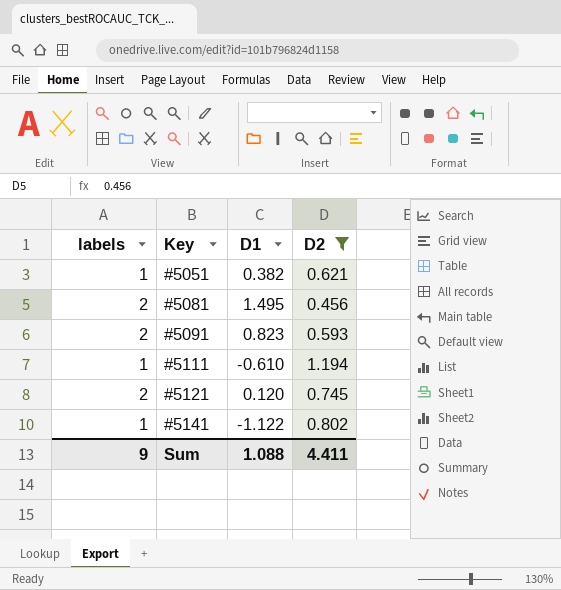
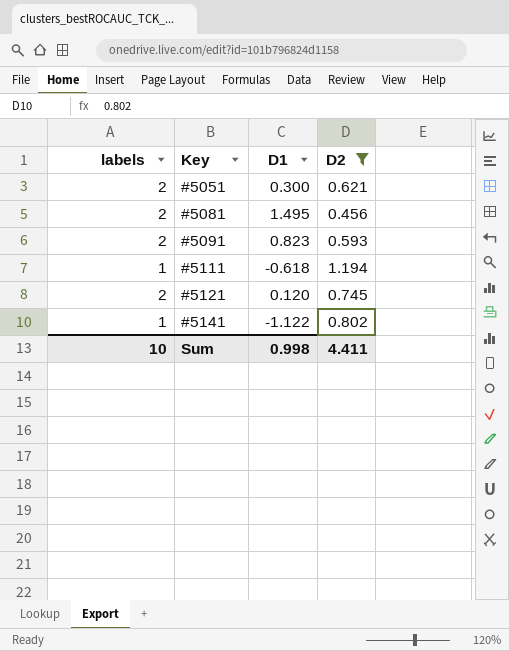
#5051 | labels: 1 -> 2
#5051 | D1: 0.382 -> 0.300
#5111 | D1: -0.610 -> -0.618
Sum | labels: 9 -> 10
Sum | D1: 1.088 -> 0.998

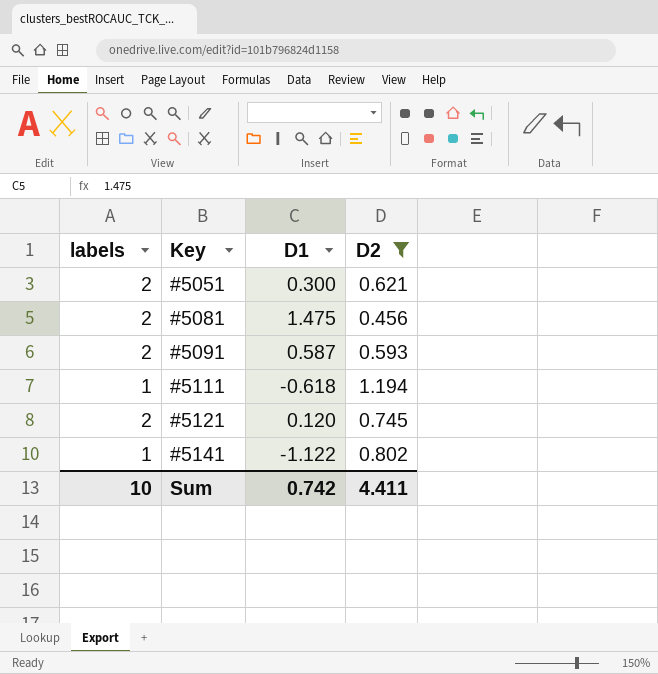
#5081 | D1: 1.495 -> 1.475
#5091 | D1: 0.823 -> 0.587
Sum | D1: 0.998 -> 0.742

